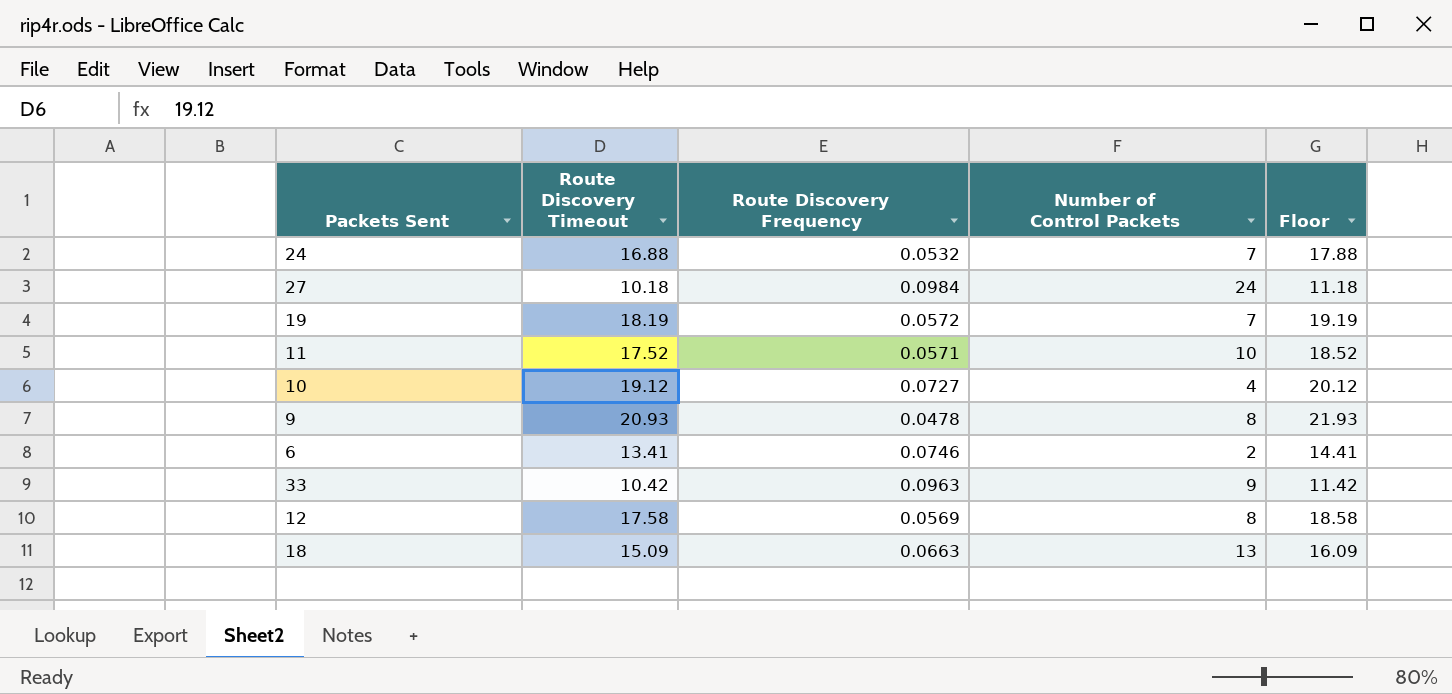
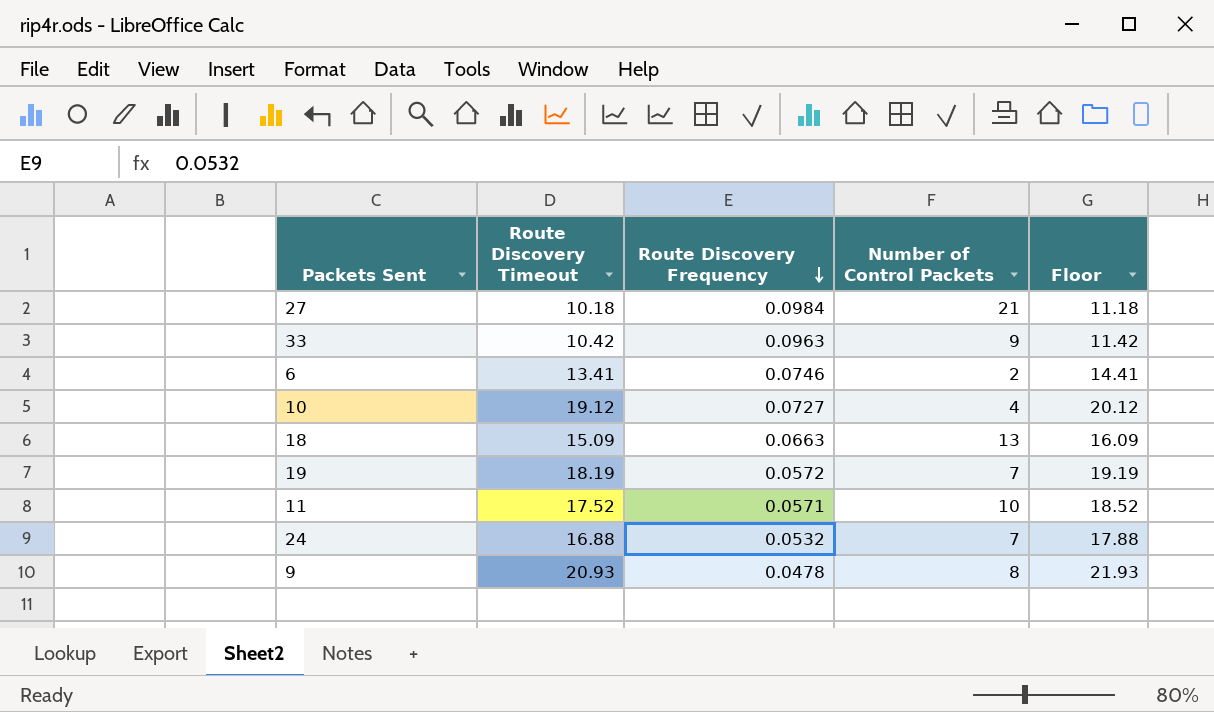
row order: none -> Route Discovery Frequency descending
row 12: 17.58 | 0.0569 | 8 | 18.58 -> none
27 | Number of Control Packets: 24 -> 21

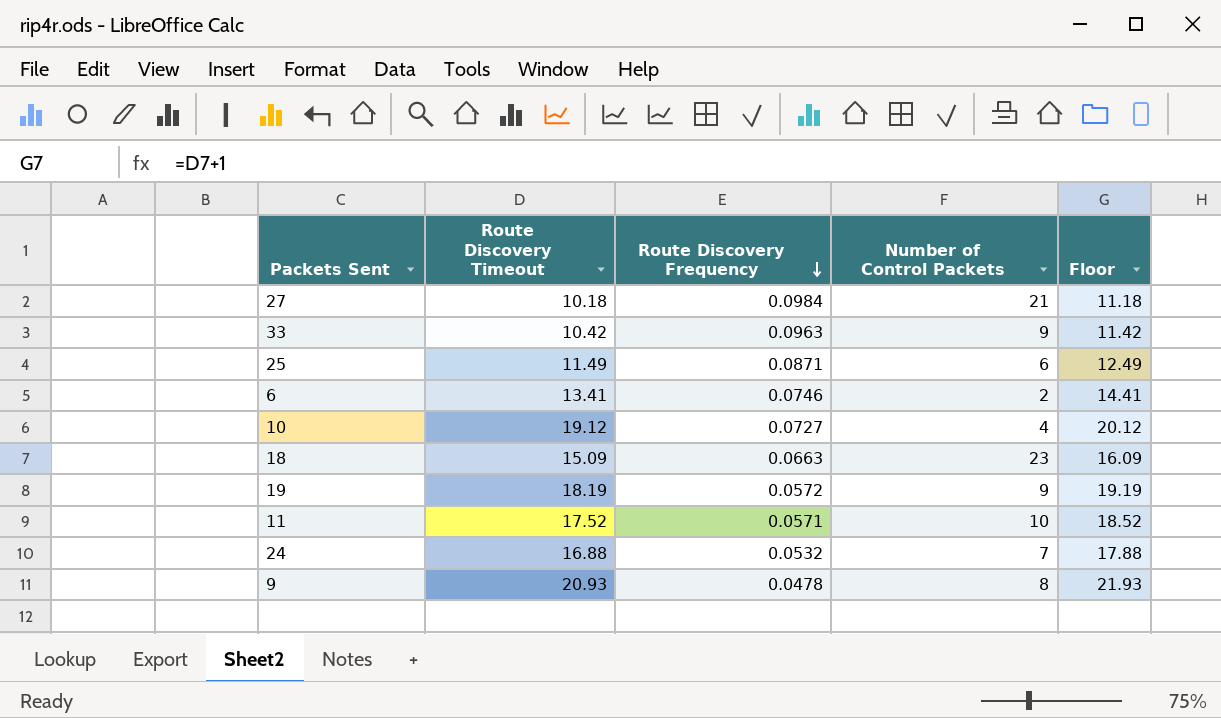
row 25: none -> 11.49 | 0.0871 | 6 | 12.49
18 | Number of Control Packets: 13 -> 23
19 | Number of Control Packets: 7 -> 9

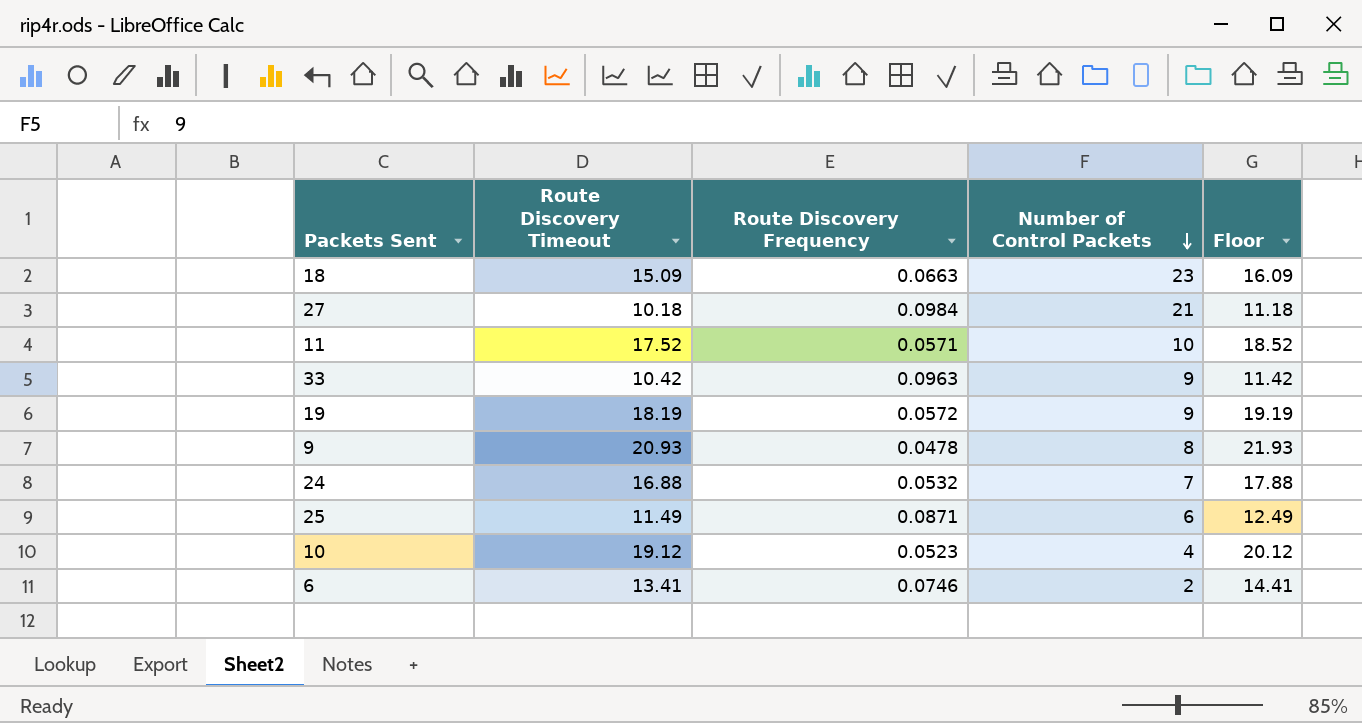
row order: Route Discovery Frequency descending -> Number of Control Packets descending
10 | Route Discovery Frequency: 0.0727 -> 0.0523

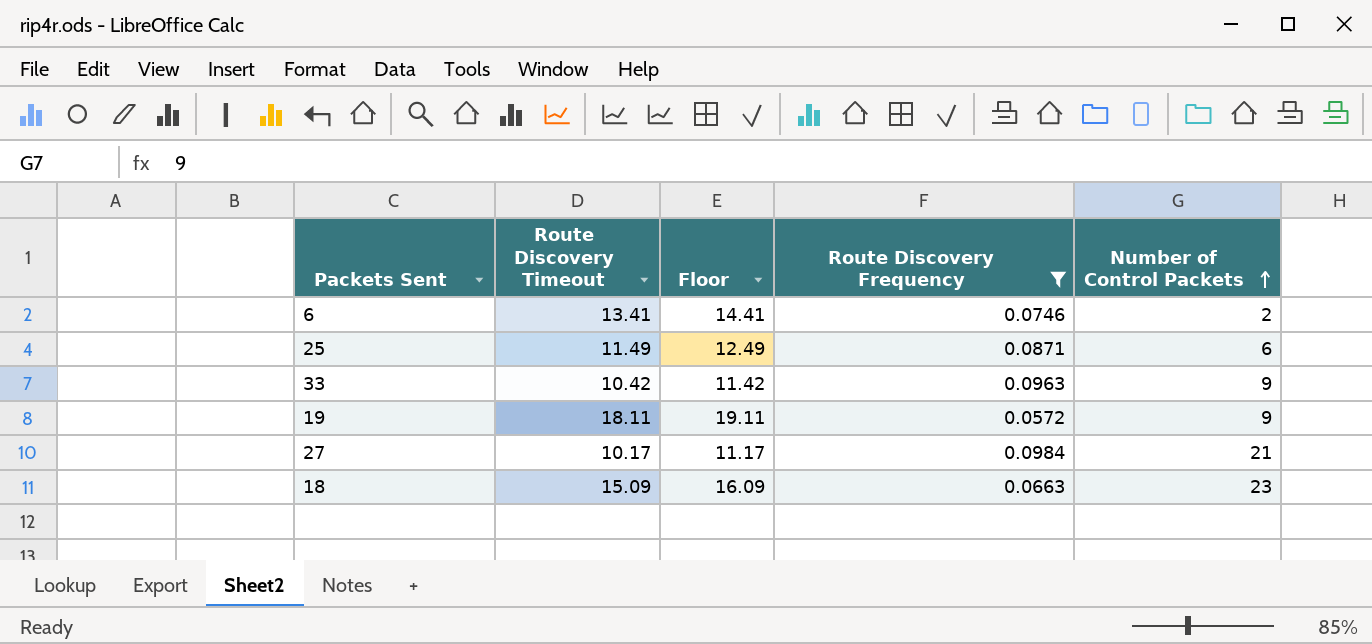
filter: none -> Route Discovery Frequency >= 0.0572
row order: Number of Control Packets descending -> Number of Control Packets ascending
column Floor | position: 5 -> 3
19 | Route Discovery Timeout: 18.19 -> 18.11
19 | Floor: 19.19 -> 19.11
27 | Route Discovery Timeout: 10.18 -> 10.17
27 | Floor: 11.18 -> 11.17

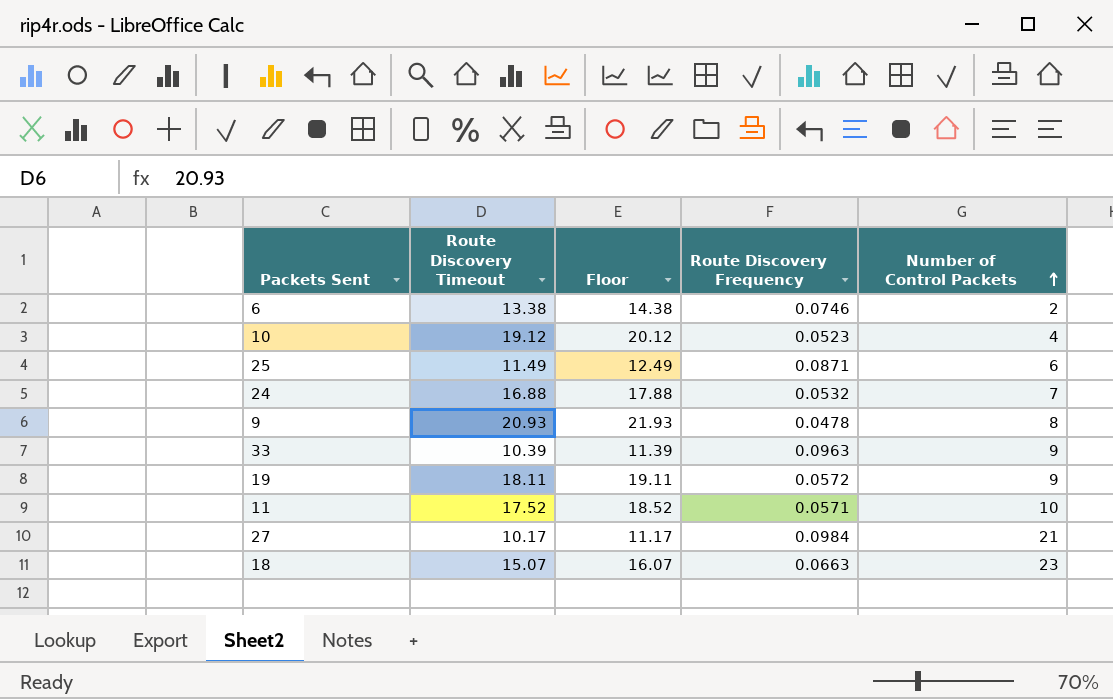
filter: Route Discovery Frequency >= 0.0572 -> none
6 | Route Discovery Timeout: 13.41 -> 13.38
6 | Floor: 14.41 -> 14.38
33 | Route Discovery Timeout: 10.42 -> 10.39
33 | Floor: 11.42 -> 11.39
18 | Route Discovery Timeout: 15.09 -> 15.07
18 | Floor: 16.09 -> 16.07

